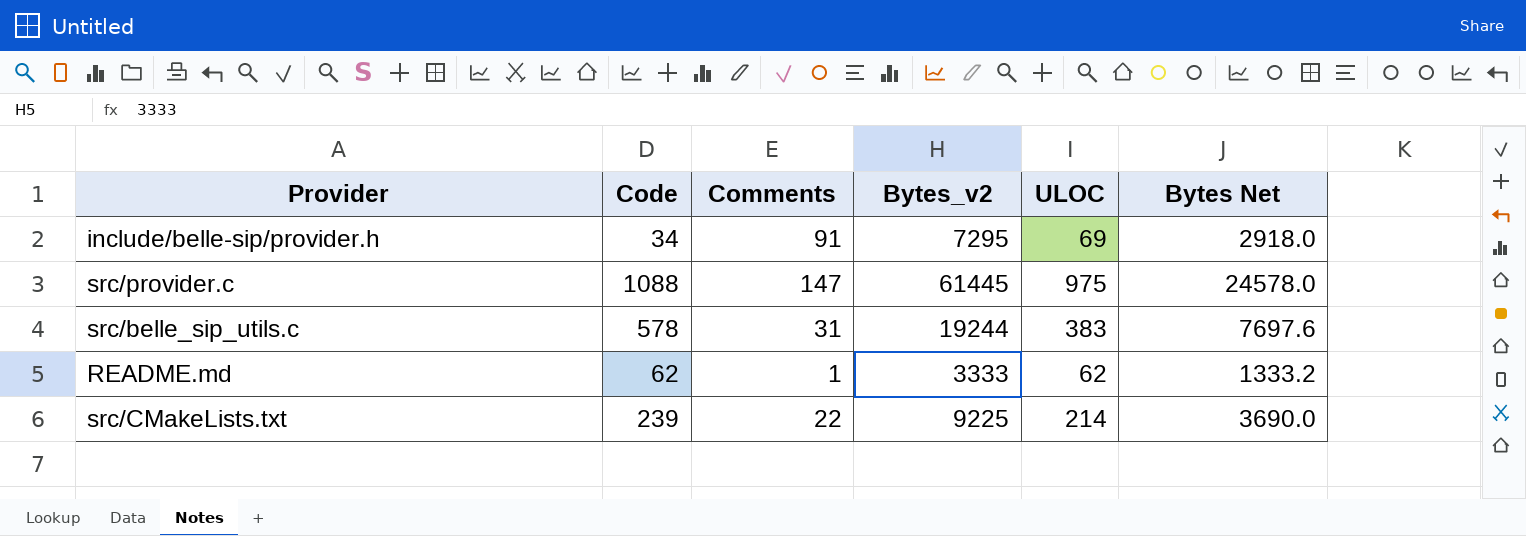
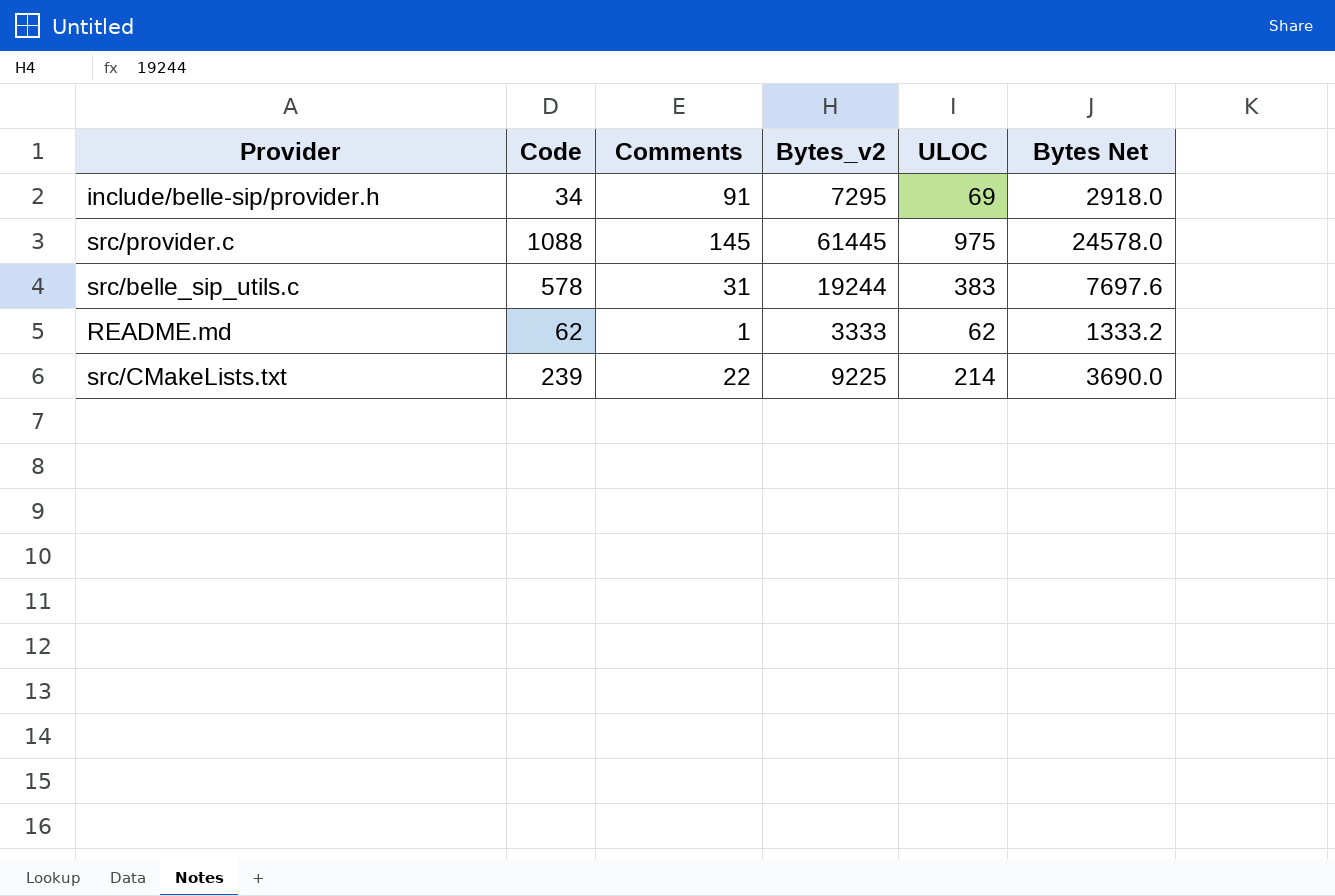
src/provider.c | Comments: 147 -> 145

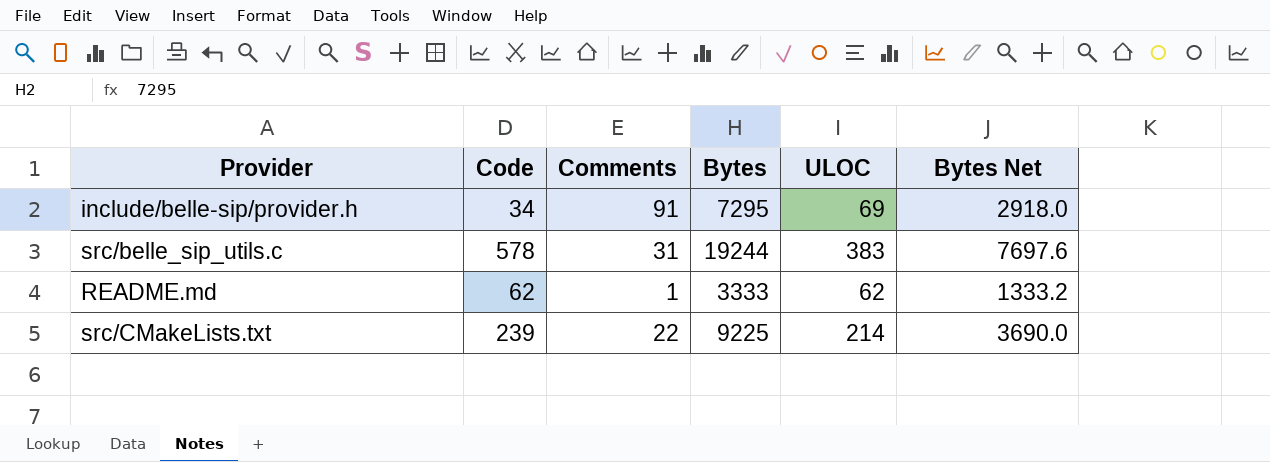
column name: Bytes_v2 -> Bytes
row src/provider.c: 1088 | 145 | 61445 | 975 | 24578.0 -> none

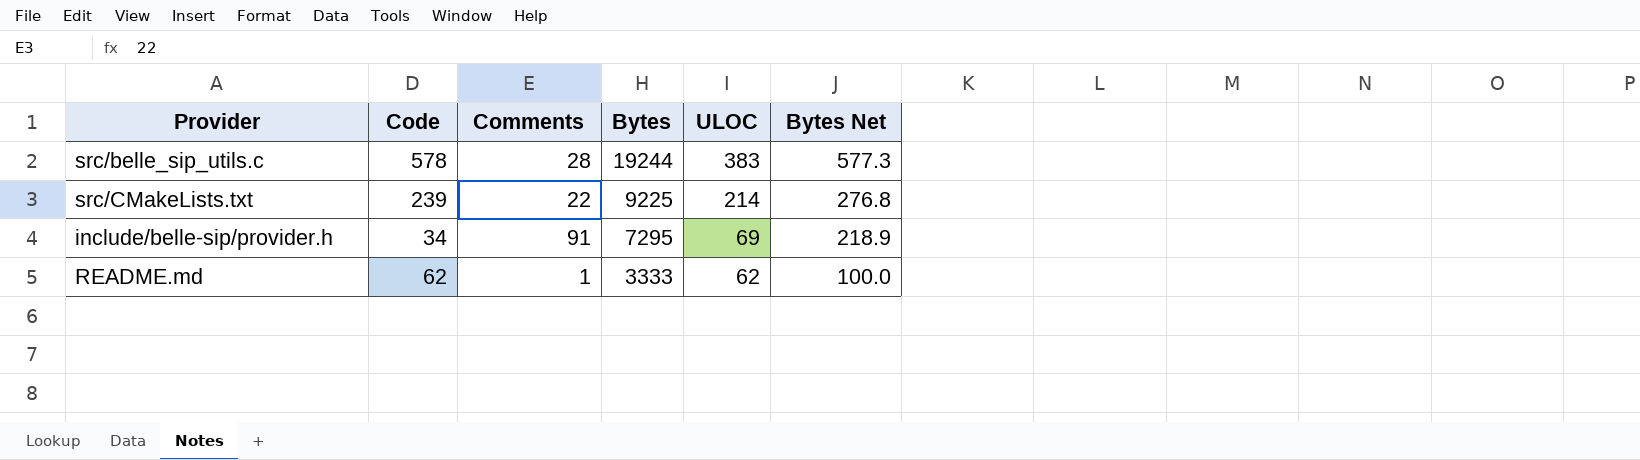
row order: none -> Bytes descending
column Bytes Net | formula: [Bytes] * 0.4 -> [Bytes] * 0.03
src/belle_sip_utils.c | Comments: 31 -> 28

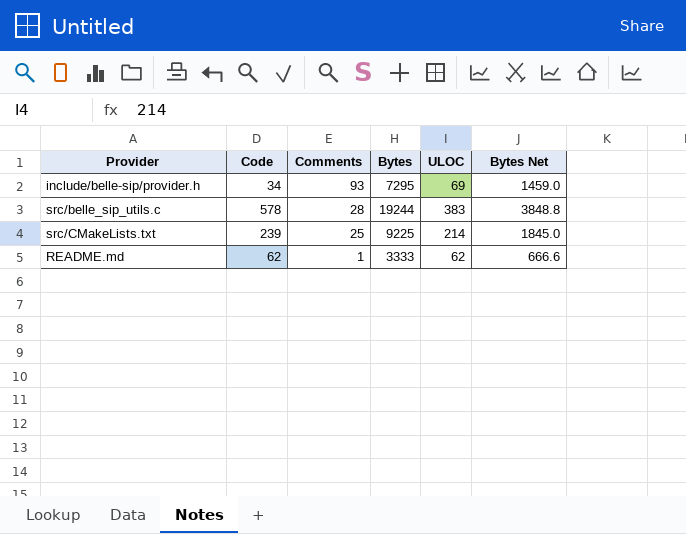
row order: Bytes descending -> Comments descending
column Bytes Net | formula: [Bytes] * 0.03 -> [Bytes] * 0.2
include/belle-sip/provider.h | Comments: 91 -> 93
src/CMakeLists.txt | Comments: 22 -> 25

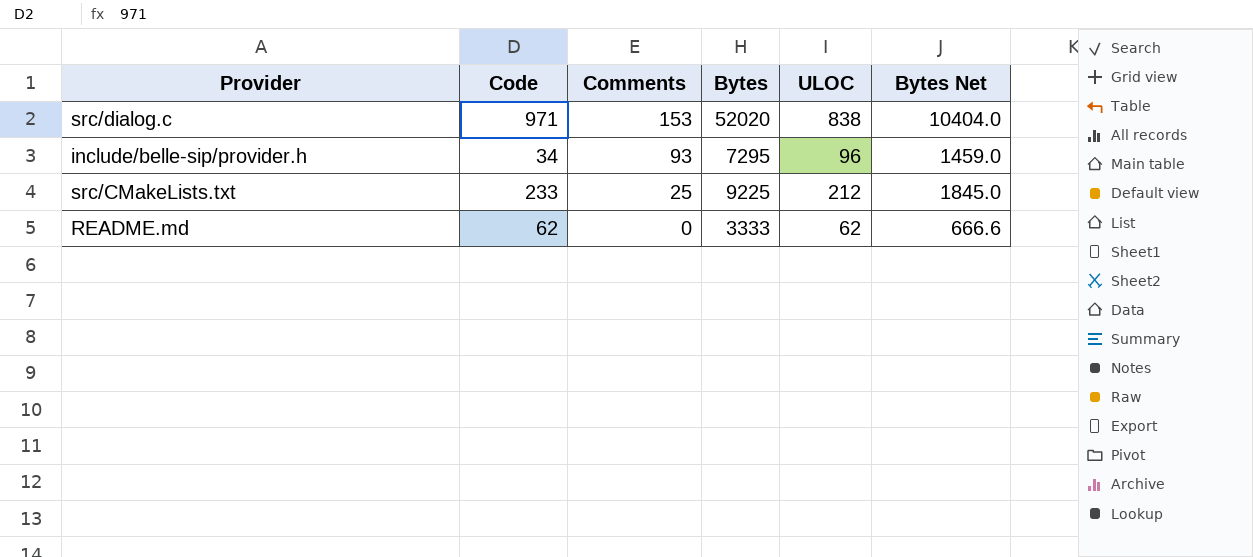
row src/belle_sip_utils.c: 578 | 28 | 19244 | 383 | 3848.8 -> none
row src/dialog.c: none -> 971 | 153 | 52020 | 838 | 10404.0
include/belle-sip/provider.h | ULOC: 69 -> 96
src/CMakeLists.txt | Code: 239 -> 233
src/CMakeLists.txt | ULOC: 214 -> 212
README.md | Comments: 1 -> 0

